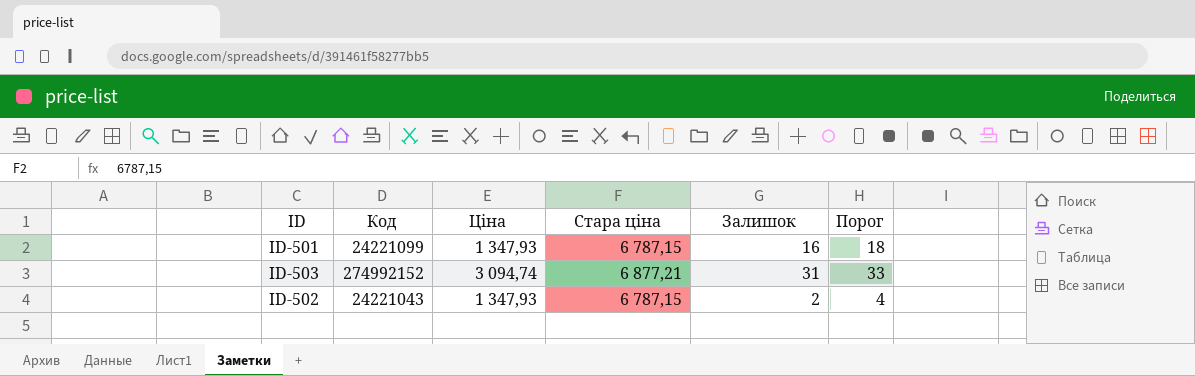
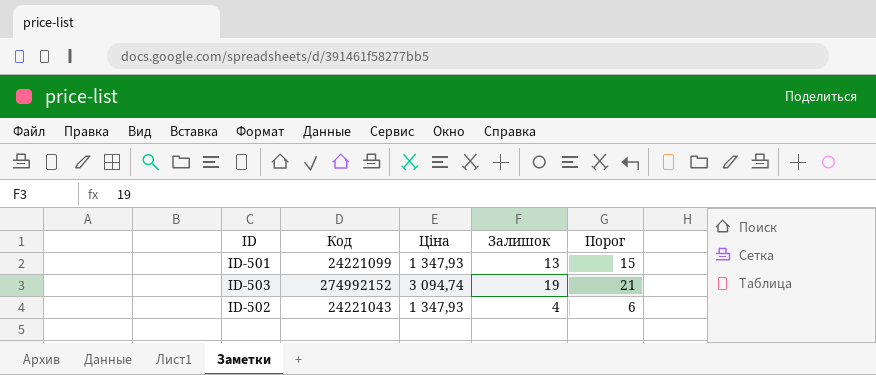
column Стара ціна | position: 4 -> none
ID-501 | Залишок: 16 -> 13
ID-501 | Порог: 18 -> 15
ID-503 | Залишок: 31 -> 19
ID-503 | Порог: 33 -> 21
ID-502 | Залишок: 2 -> 4
ID-502 | Порог: 4 -> 6

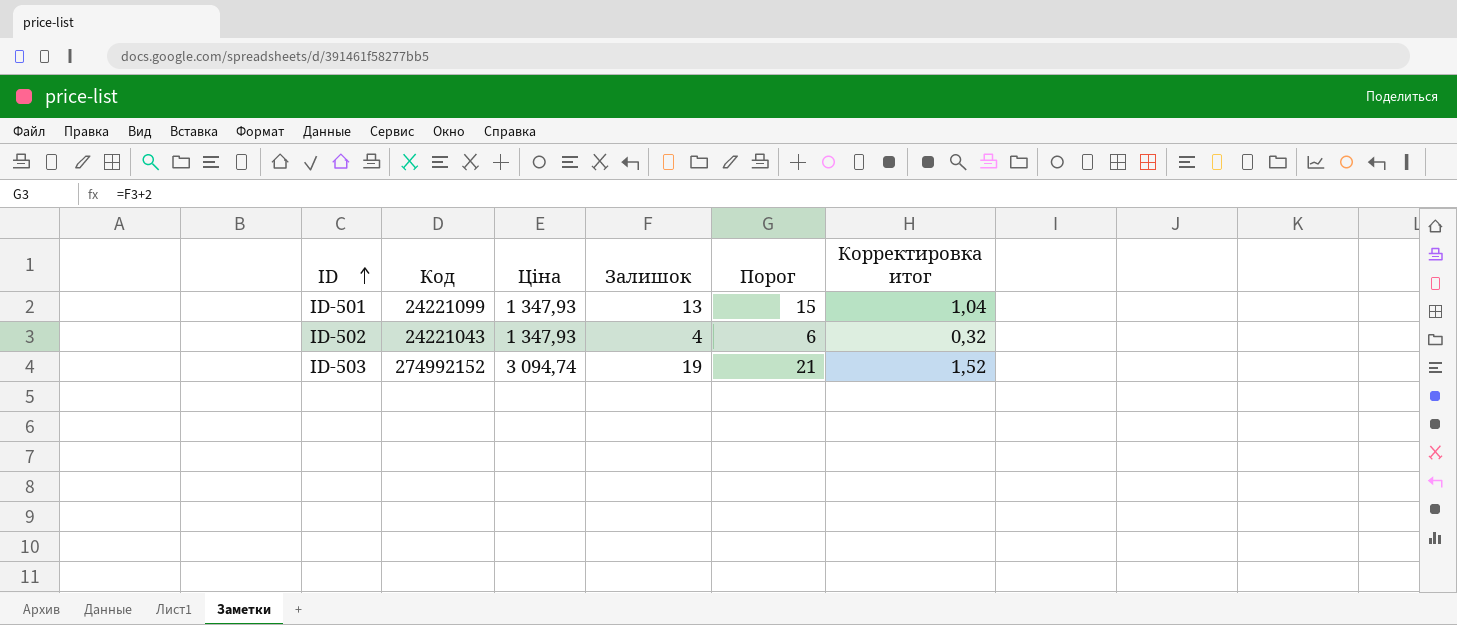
row order: none -> ID ascending
column Корректировка итог | formula: none -> [Залишок] * 0,08

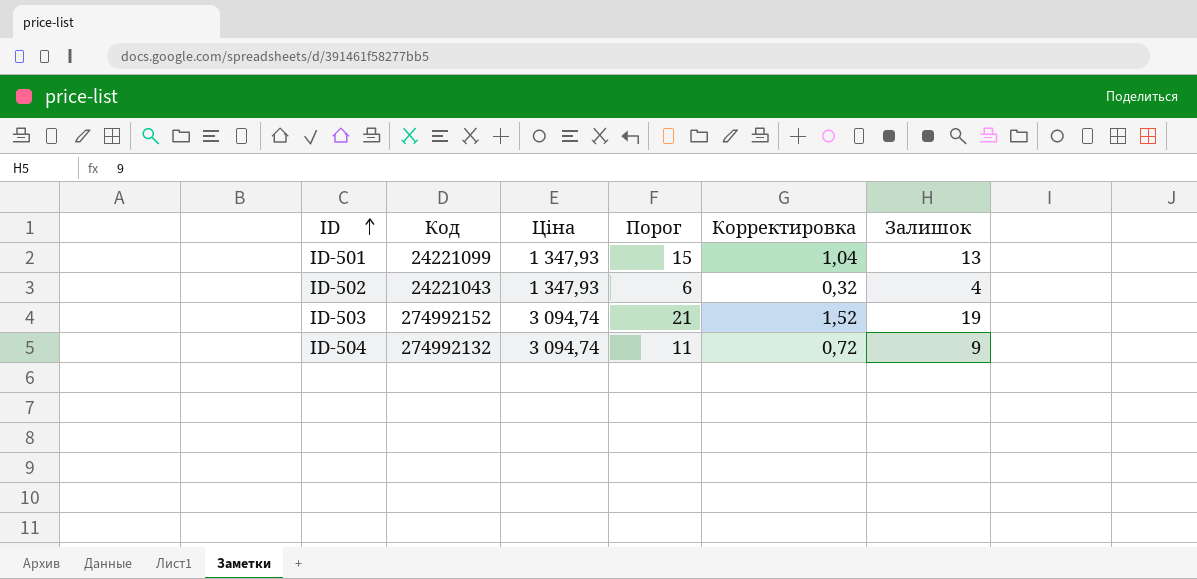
column name: Корректировка итог -> Корректировка
column Залишок | position: 4 -> 6
row ID-504: none -> 274992132 | 3 094,74 | 11 | 0,72 | 9

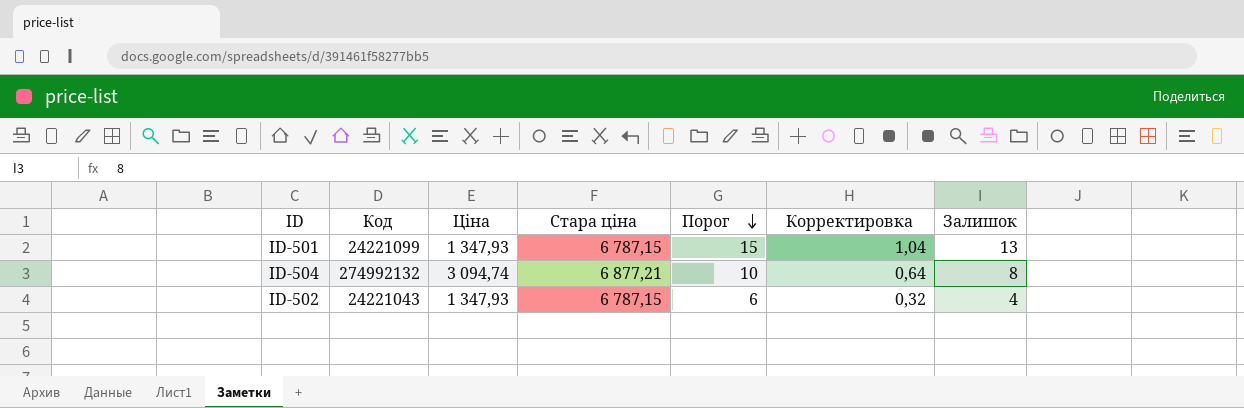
row order: ID ascending -> Порог descending
column Стара ціна | position: none -> 4
row ID-503: 274992152 | 3 094,74 | 21 | 1,52 | 19 -> none
ID-504 | Порог: 11 -> 10
ID-504 | Корректировка: 0,72 -> 0,64
ID-504 | Залишок: 9 -> 8

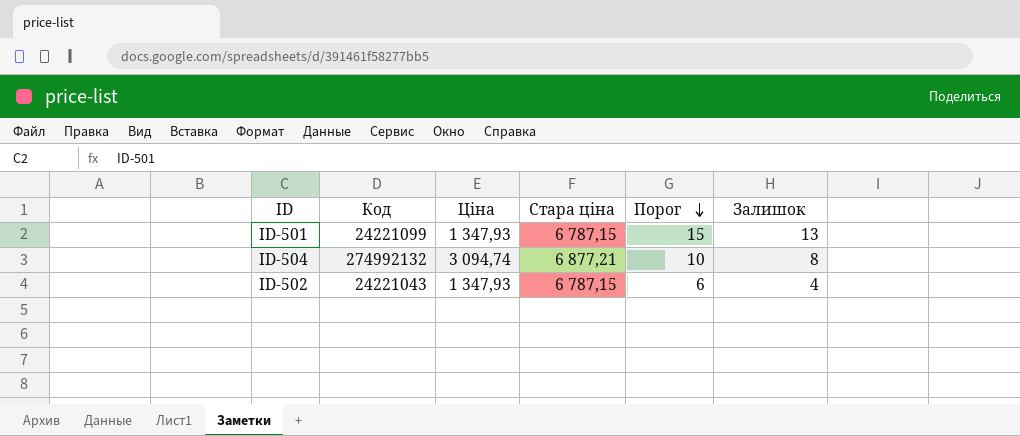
column Корректировка | formula: [Залишок] * 0,08 -> none

